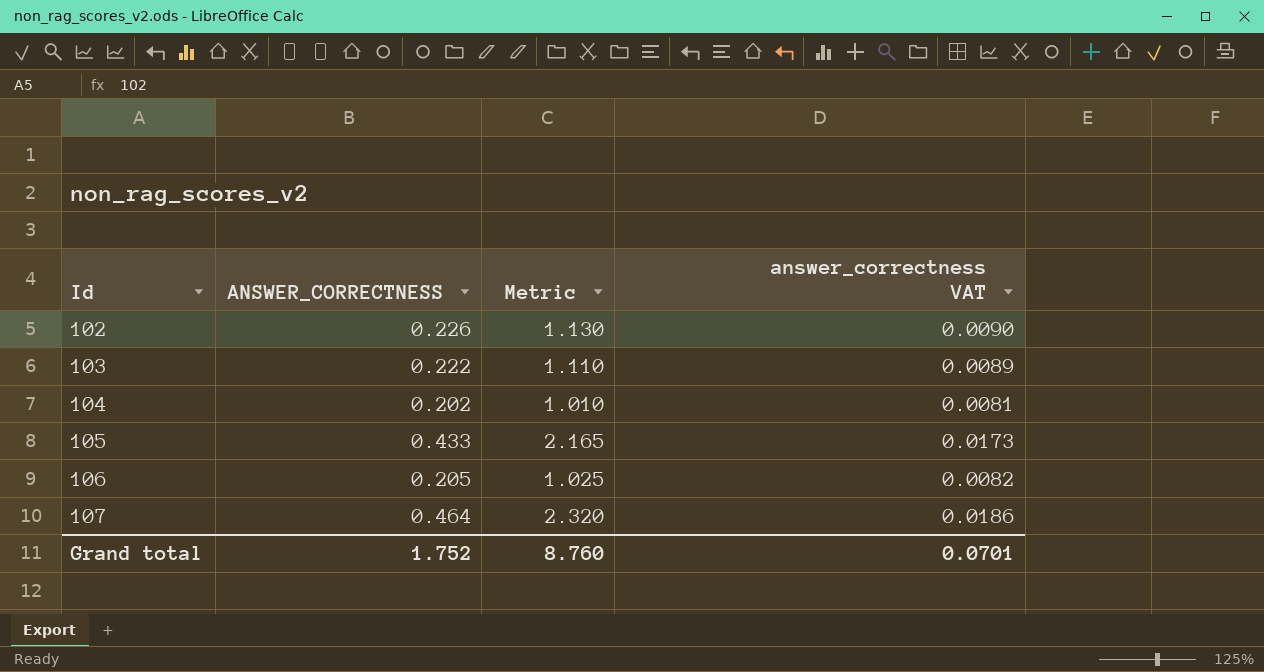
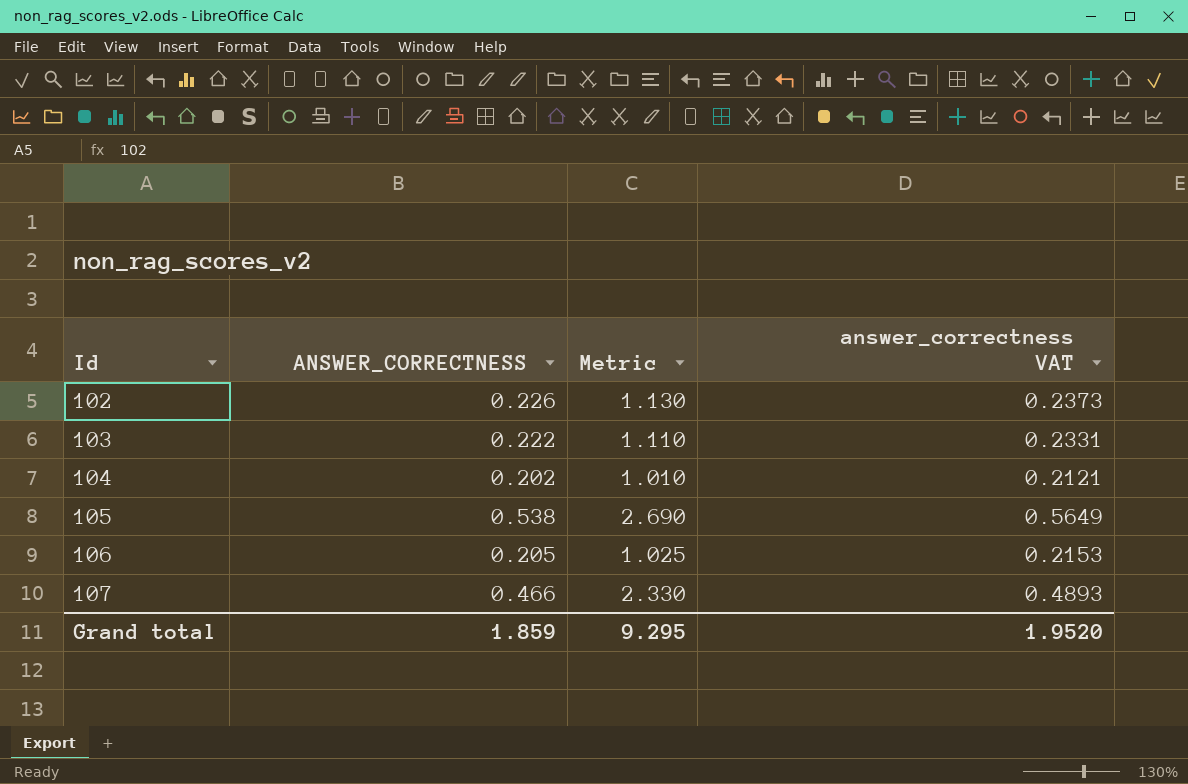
column answer_correctness VAT | formula: [ANSWER_CORRECTNESS] * 0.04 -> [ANSWER_CORRECTNESS] * 1.05
105 | ANSWER_CORRECTNESS: 0.433 -> 0.538
105 | Metric: 2.165 -> 2.690
107 | ANSWER_CORRECTNESS: 0.464 -> 0.466
107 | Metric: 2.320 -> 2.330
Grand total | ANSWER_CORRECTNESS: 1.752 -> 1.859
Grand total | Metric: 8.760 -> 9.295
Grand total | answer_correctness VAT: 0.0701 -> 1.9520

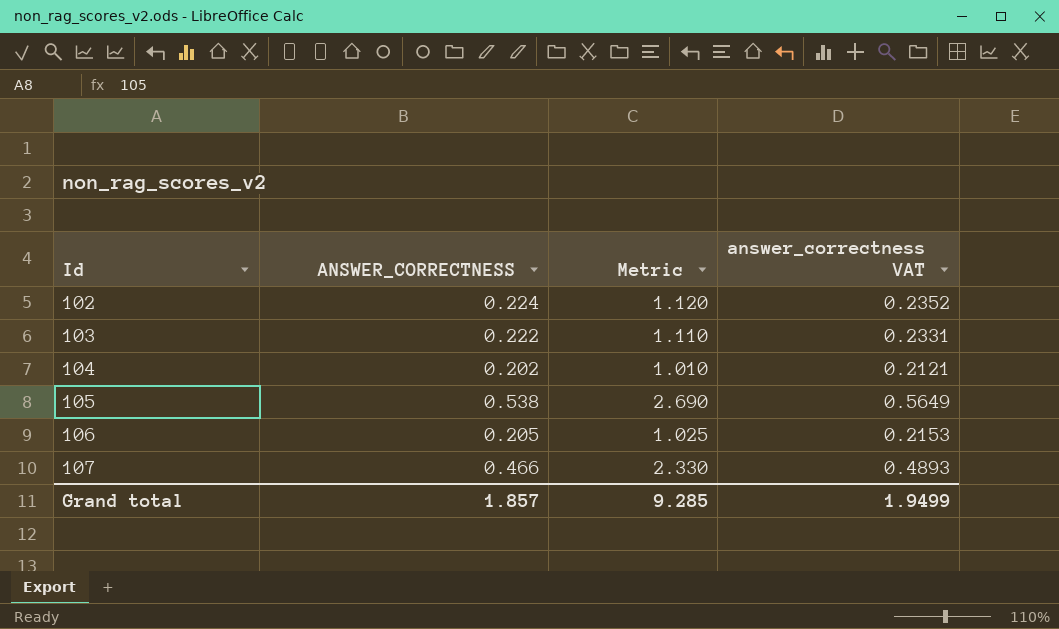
102 | ANSWER_CORRECTNESS: 0.226 -> 0.224
102 | Metric: 1.130 -> 1.120
102 | answer_correctness VAT: 0.2373 -> 0.2352
Grand total | ANSWER_CORRECTNESS: 1.859 -> 1.857
Grand total | Metric: 9.295 -> 9.285
Grand total | answer_correctness VAT: 1.9520 -> 1.9499

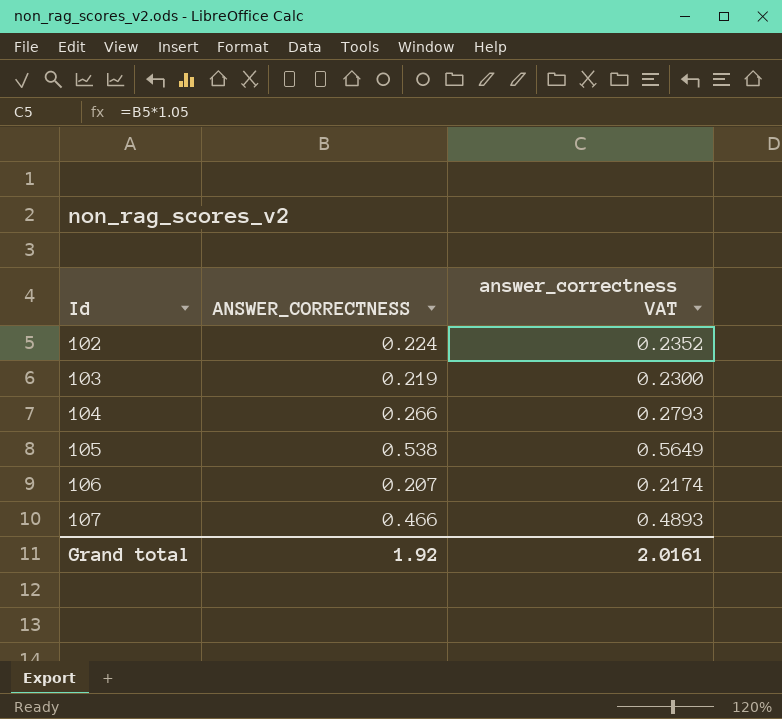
column Metric | formula: [ANSWER_CORRECTNESS] * 5 -> none
103 | ANSWER_CORRECTNESS: 0.222 -> 0.219
103 | answer_correctness VAT: 0.2331 -> 0.2300
104 | ANSWER_CORRECTNESS: 0.202 -> 0.266
104 | answer_correctness VAT: 0.2121 -> 0.2793
106 | ANSWER_CORRECTNESS: 0.205 -> 0.207
106 | answer_correctness VAT: 0.2153 -> 0.2174
Grand total | ANSWER_CORRECTNESS: 1.857 -> 1.92
Grand total | answer_correctness VAT: 1.9499 -> 2.0161

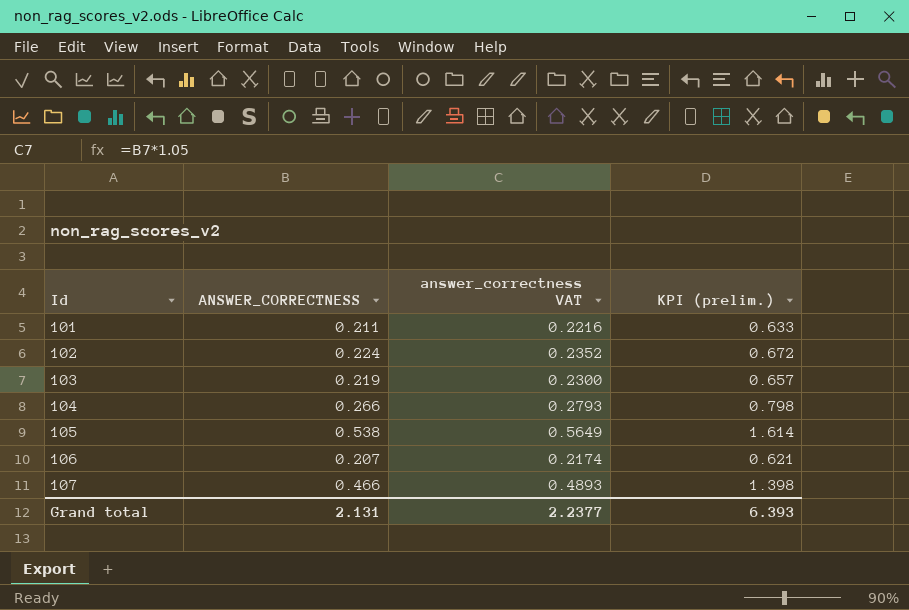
column KPI (prelim.) | formula: none -> [ANSWER_CORRECTNESS] * 3
row 101: none -> 0.211 | 0.2216 | 0.633
Grand total | ANSWER_CORRECTNESS: 1.92 -> 2.131
Grand total | answer_correctness VAT: 2.0161 -> 2.2377

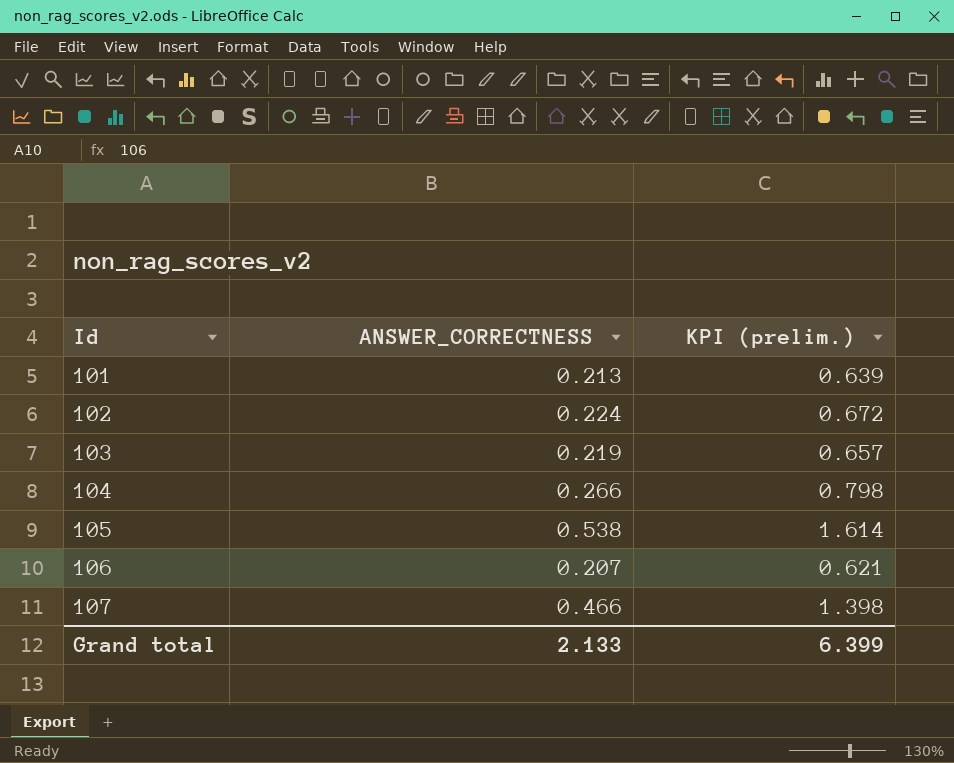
column answer_correctness VAT | formula: [ANSWER_CORRECTNESS] * 1.05 -> none
101 | ANSWER_CORRECTNESS: 0.211 -> 0.213
101 | KPI (prelim.): 0.633 -> 0.639
Grand total | ANSWER_CORRECTNESS: 2.131 -> 2.133
Grand total | KPI (prelim.): 6.393 -> 6.399

